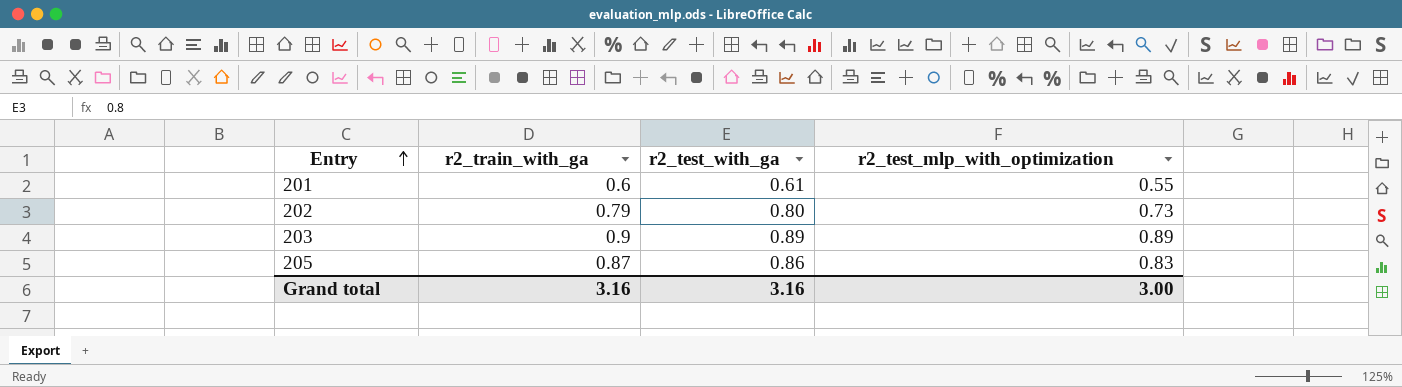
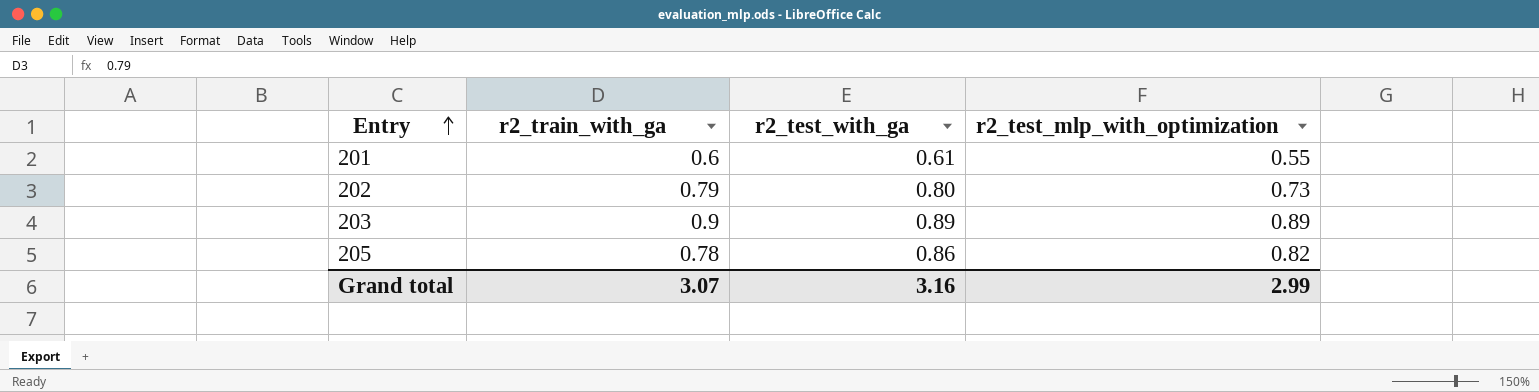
205 | r2_train_with_ga: 0.87 -> 0.78
205 | r2_test_mlp_with_optimization: 0.83 -> 0.82
Grand total | r2_train_with_ga: 3.16 -> 3.07
Grand total | r2_test_mlp_with_optimization: 3.00 -> 2.99

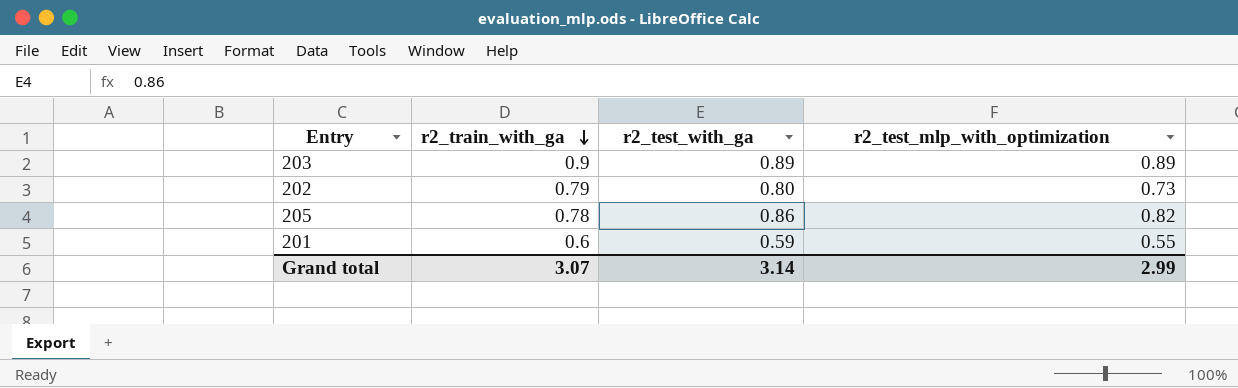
row order: Entry ascending -> r2_train_with_ga descending
201 | r2_test_with_ga: 0.61 -> 0.59
Grand total | r2_test_with_ga: 3.16 -> 3.14

